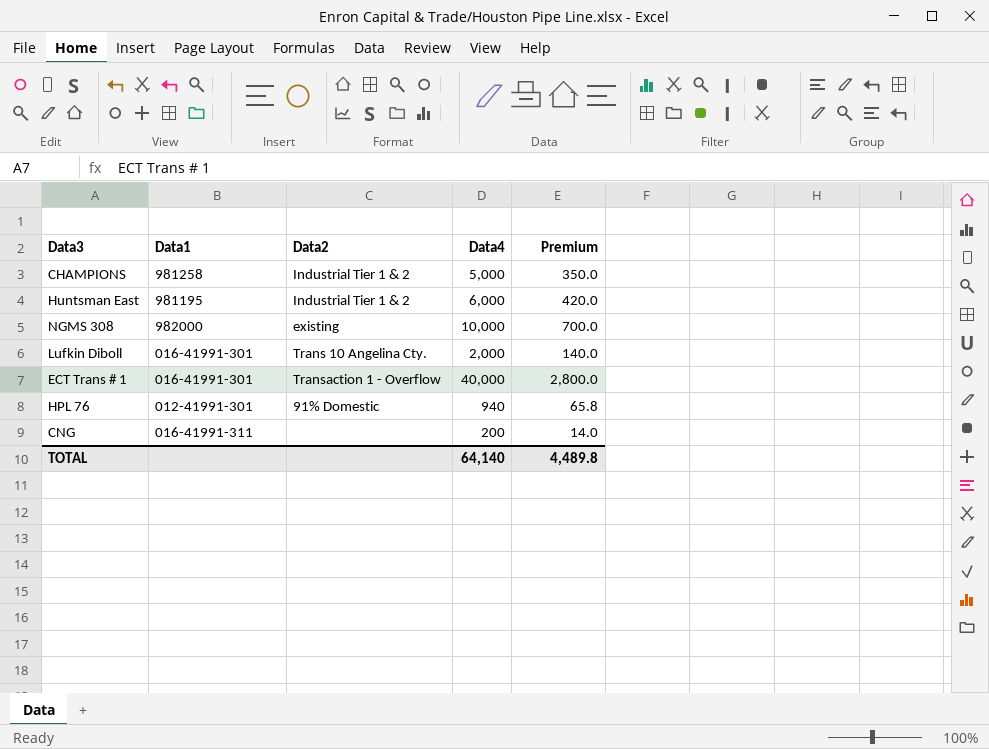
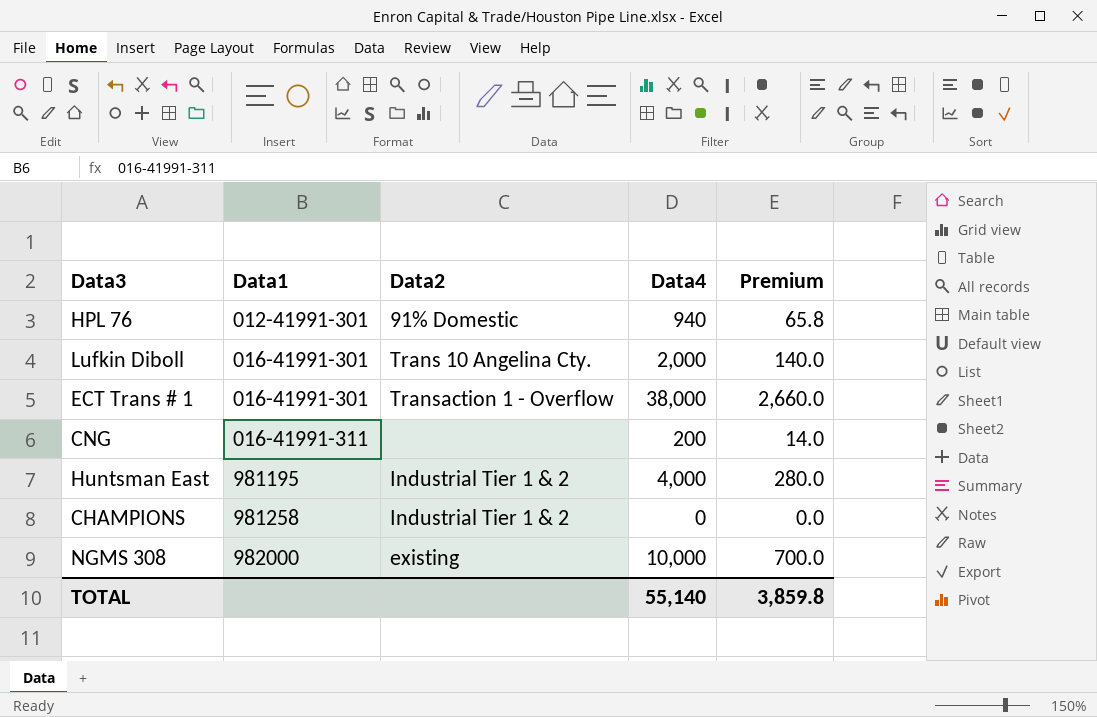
row order: none -> Data1 ascending
ECT Trans # 1 | Data4: 40,000 -> 38,000
ECT Trans # 1 | Premium: 2,800.0 -> 2,660.0
Huntsman East | Data4: 6,000 -> 4,000
Huntsman East | Premium: 420.0 -> 280.0
CHAMPIONS | Data4: 5,000 -> 0
CHAMPIONS | Premium: 350.0 -> 0.0
TOTAL | Data4: 64,140 -> 55,140
TOTAL | Premium: 4,489.8 -> 3,859.8

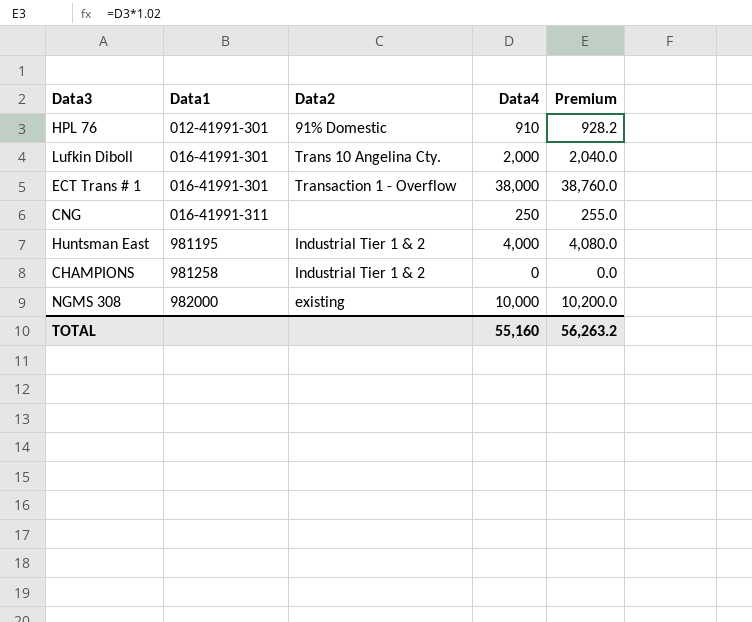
column Premium | formula: [Data4] * 0.07 -> [Data4] * 1.02
HPL 76 | Data4: 940 -> 910
CNG | Data4: 200 -> 250
TOTAL | Data4: 55,140 -> 55,160
TOTAL | Premium: 3,859.8 -> 56,263.2

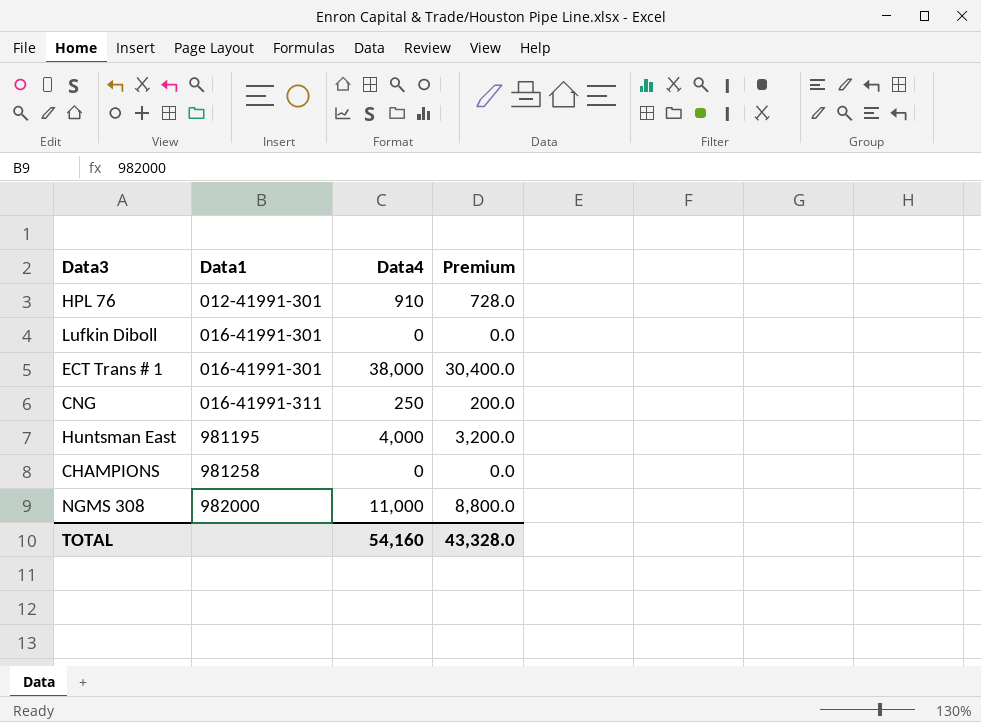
column Data2 | position: 3 -> none
column Premium | formula: [Data4] * 1.02 -> [Data4] * 0.8
Lufkin Diboll | Data4: 2,000 -> 0
NGMS 308 | Data4: 10,000 -> 11,000
TOTAL | Data4: 55,160 -> 54,160
TOTAL | Premium: 56,263.2 -> 43,328.0

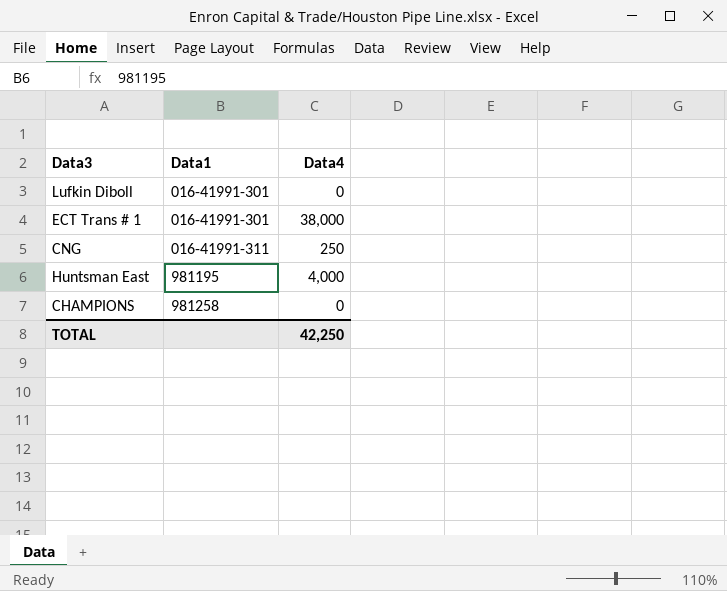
column Premium | formula: [Data4] * 0.8 -> none
row HPL 76: 012-41991-301 | 910 | 728.0 -> none
row NGMS 308: 982000 | 11,000 | 8,800.0 -> none
TOTAL | Data4: 54,160 -> 42,250

